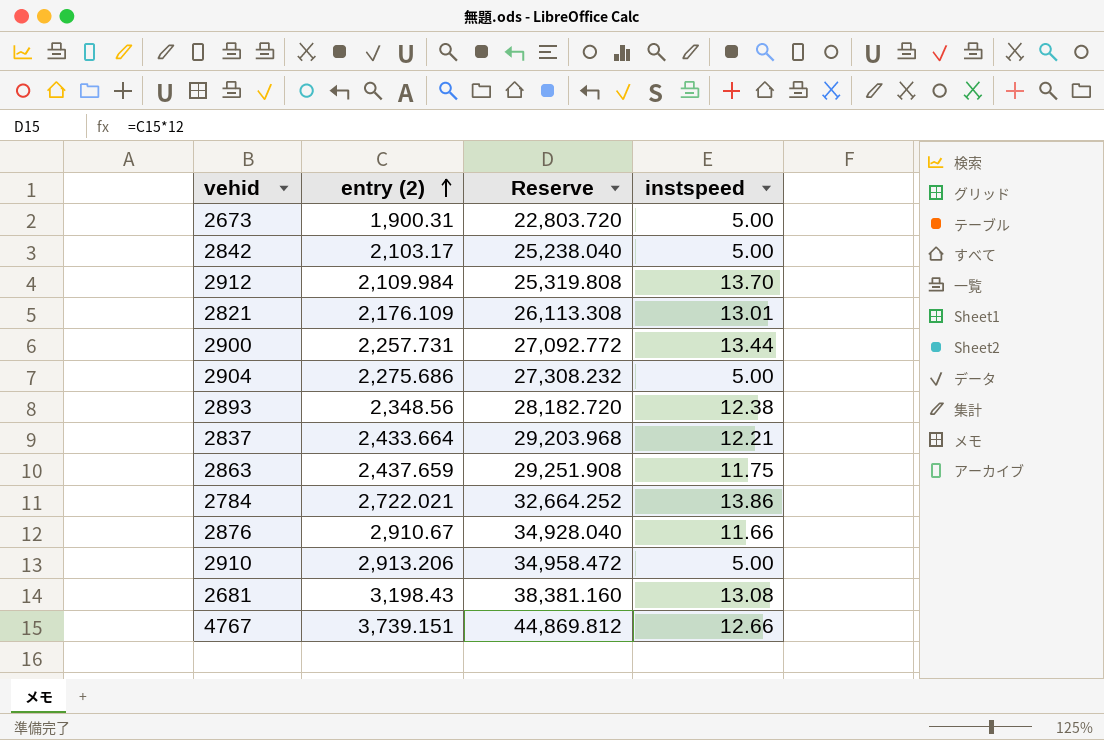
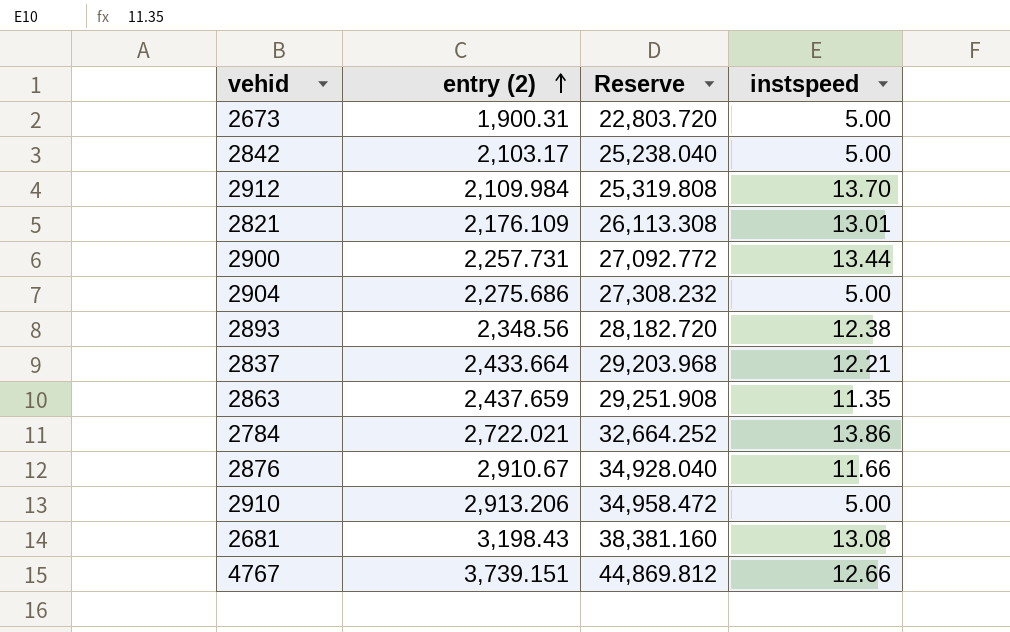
2863 | instspeed: 11.75 -> 11.35

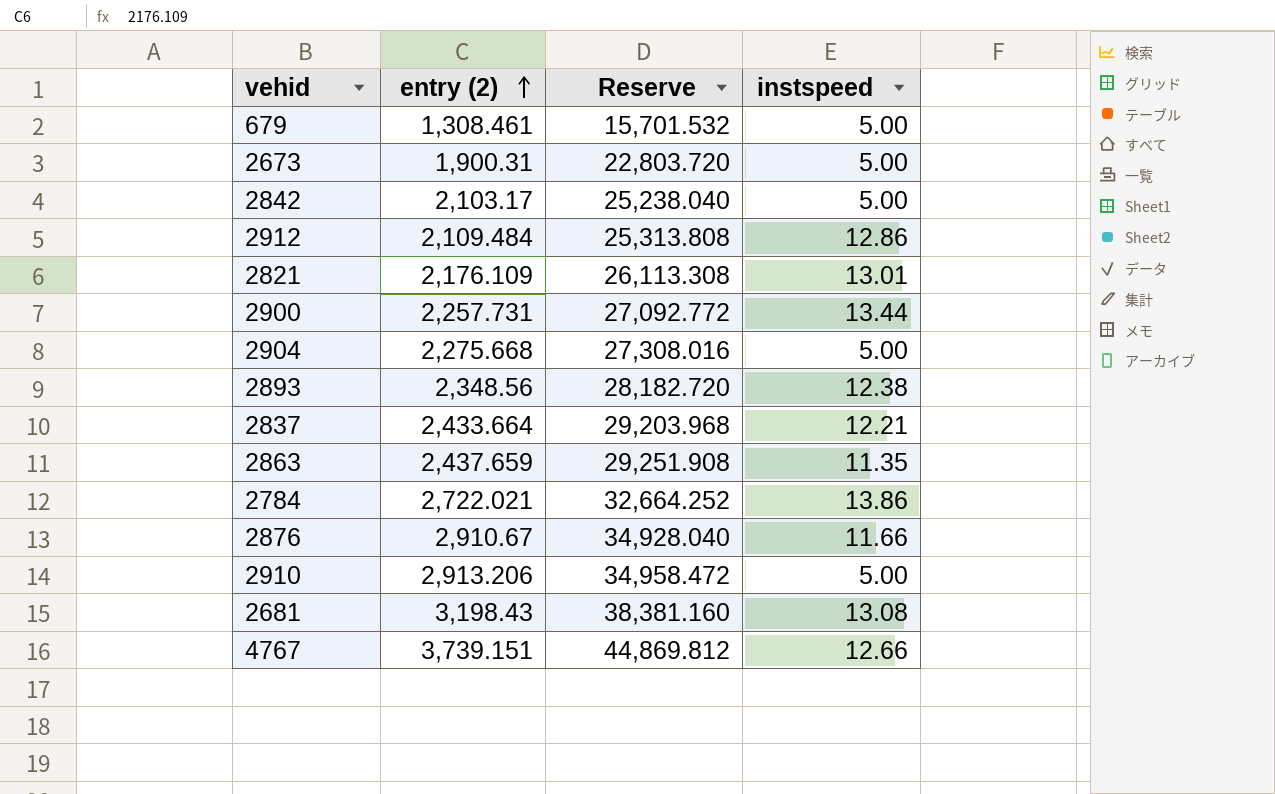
row 679: none -> 1,308.461 | 15,701.532 | 5.00
2912 | entry (2): 2,109.984 -> 2,109.484
2912 | Reserve: 25,319.808 -> 25,313.808
2912 | instspeed: 13.70 -> 12.86
2904 | entry (2): 2,275.686 -> 2,275.668
2904 | Reserve: 27,308.232 -> 27,308.016

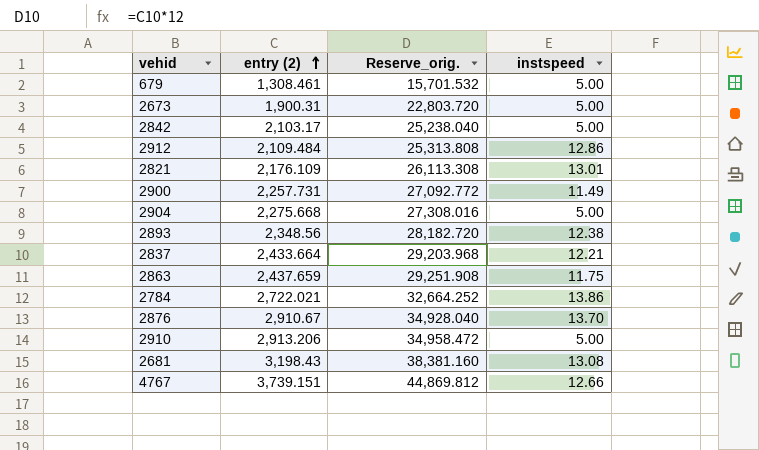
column name: Reserve -> Reserve_orig.
2900 | instspeed: 13.44 -> 11.49
2863 | instspeed: 11.35 -> 11.75
2876 | instspeed: 11.66 -> 13.70

